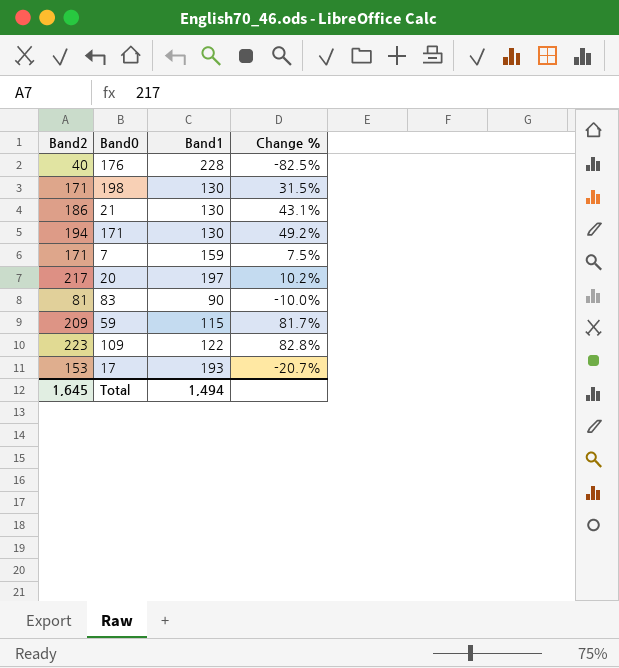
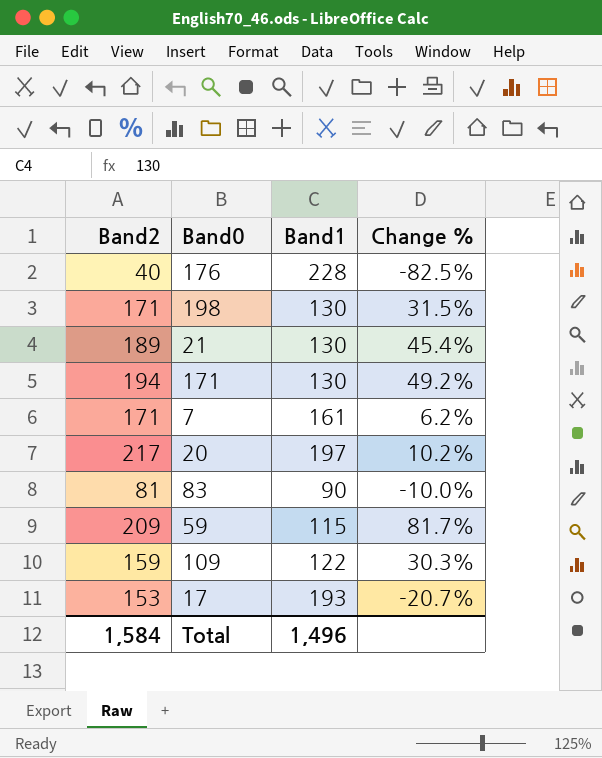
21 | Band2: 186 -> 189
21 | Change %: 43.1% -> 45.4%
7 | Band1: 159 -> 161
7 | Change %: 7.5% -> 6.2%
109 | Band2: 223 -> 159
109 | Change %: 82.8% -> 30.3%
Total | Band2: 1,645 -> 1,584
Total | Band1: 1,494 -> 1,496

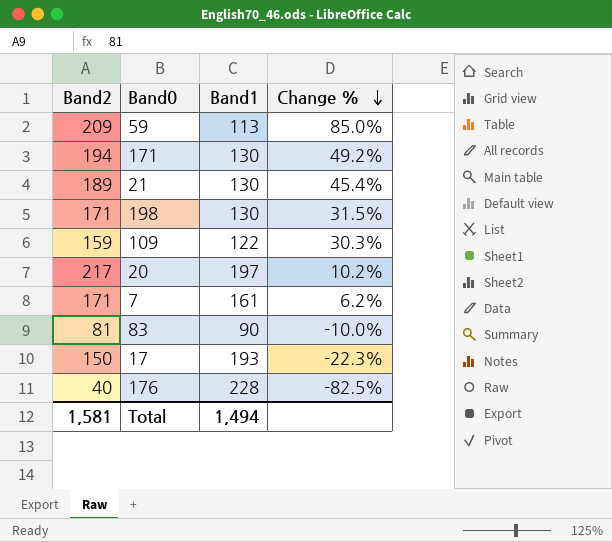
row order: none -> Change % descending
59 | Band1: 115 -> 113
59 | Change %: 81.7% -> 85.0%
17 | Band2: 153 -> 150
17 | Change %: -20.7% -> -22.3%
Total | Band2: 1,584 -> 1,581
Total | Band1: 1,496 -> 1,494

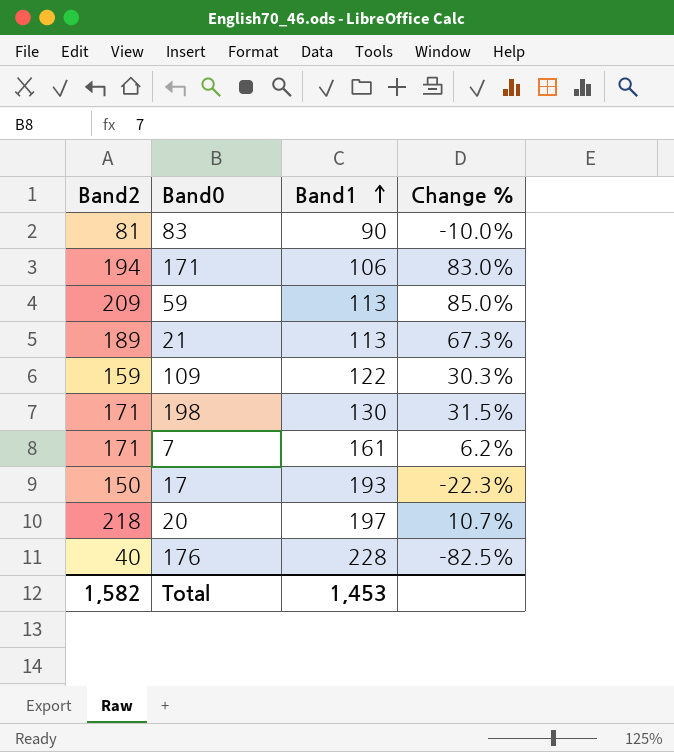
row order: Change % descending -> Band1 ascending
171 | Band1: 130 -> 106
171 | Change %: 49.2% -> 83.0%
21 | Band1: 130 -> 113
21 | Change %: 45.4% -> 67.3%
20 | Band2: 217 -> 218
20 | Change %: 10.2% -> 10.7%
Total | Band2: 1,581 -> 1,582
Total | Band1: 1,494 -> 1,453

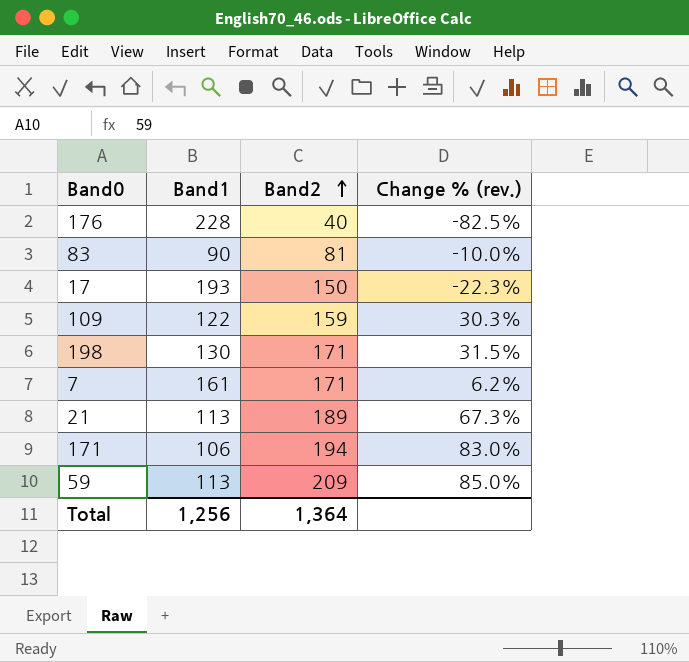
row order: Band1 ascending -> Band2 ascending
column Band2 | position: 1 -> 3
column name: Change % -> Change % (rev.)
row 20: 218 | 197 | 10.7% -> none
Total | Band1: 1,453 -> 1,256
Total | Band2: 1,582 -> 1,364

